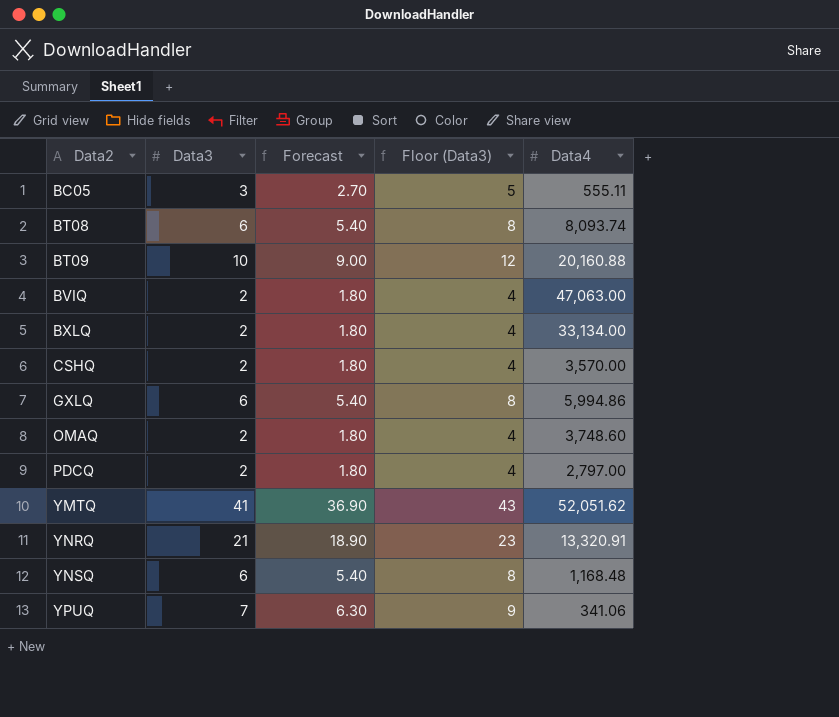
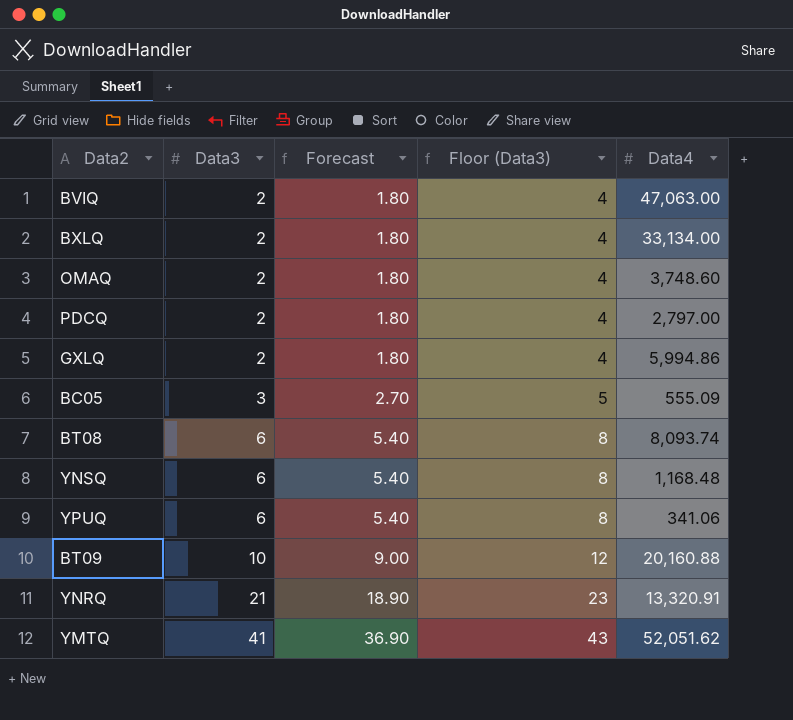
row order: Data2 ascending -> Data3 ascending
row CSHQ: 2 | 1.80 | 4 | 3,570.00 -> none
GXLQ | Data3: 6 -> 2
GXLQ | Forecast: 5.40 -> 1.80
GXLQ | Floor (Data3): 8 -> 4
BC05 | Data4: 555.11 -> 555.09
YPUQ | Data3: 7 -> 6
YPUQ | Forecast: 6.30 -> 5.40
YPUQ | Floor (Data3): 9 -> 8

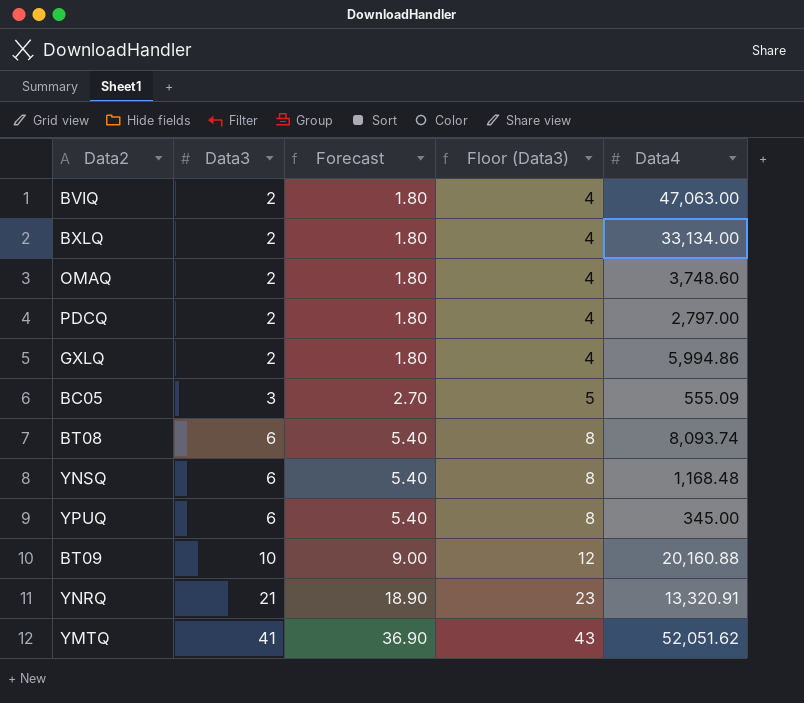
YPUQ | Data4: 341.06 -> 345.00

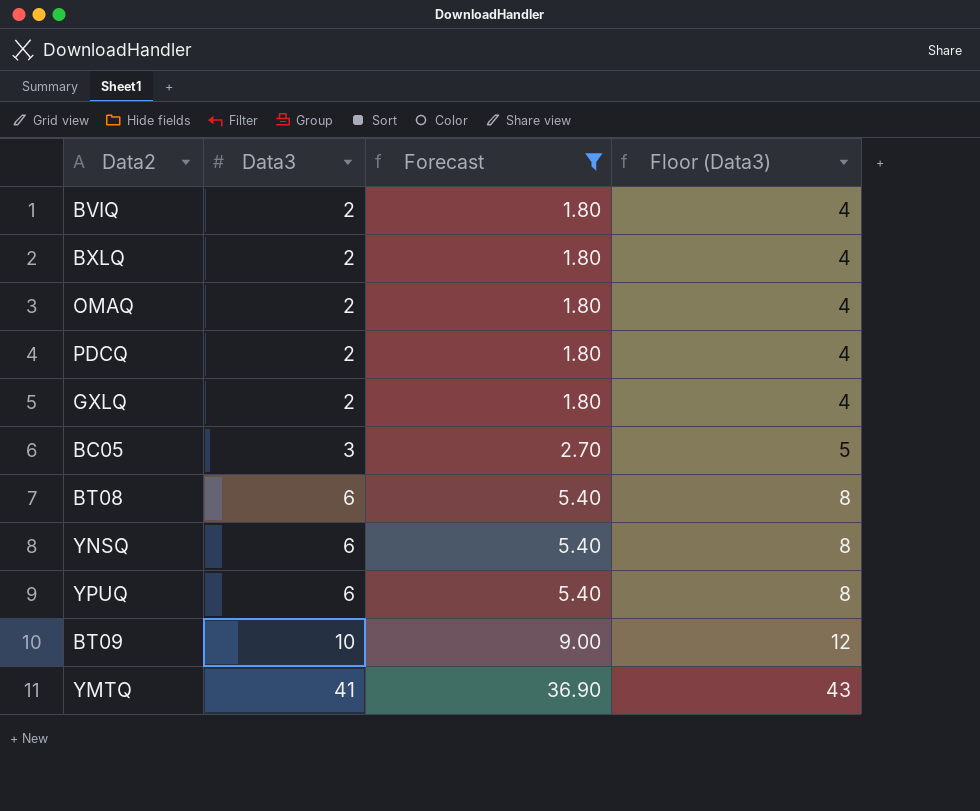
filter: none -> Forecast != 18.90
column Data4 | position: 5 -> none

